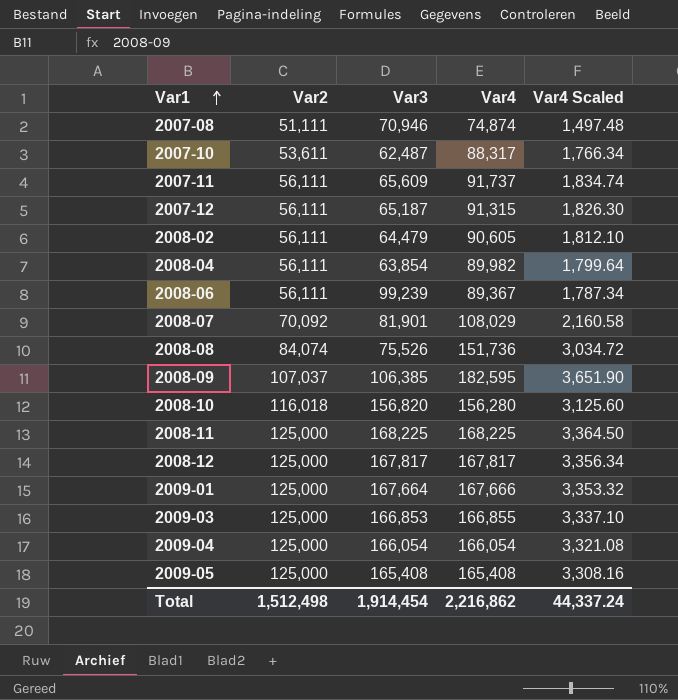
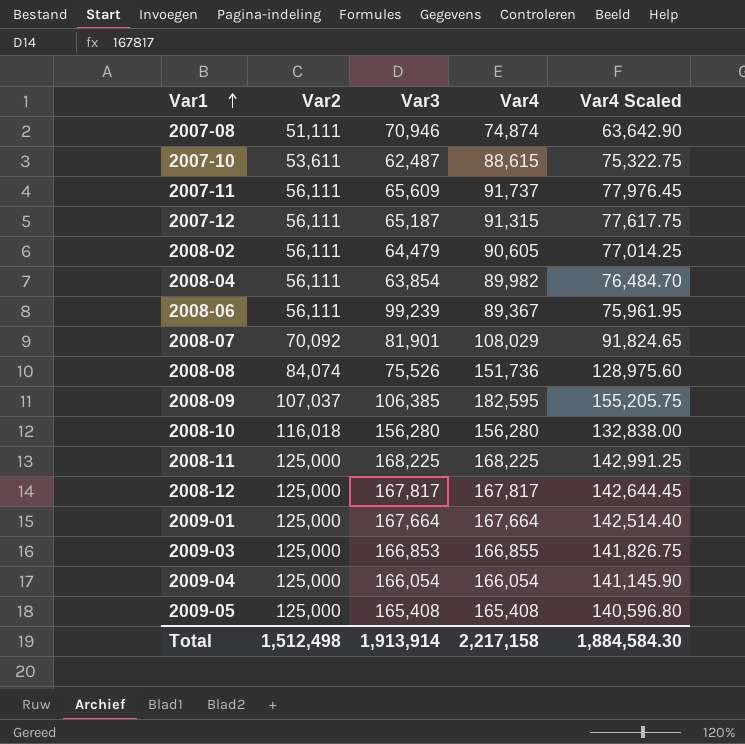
column Var4 Scaled | formula: [Var4] * 0.02 -> [Var4] * 0.85
2007-10 | Var4: 88,317 -> 88,615
2008-10 | Var3: 156,820 -> 156,280
2009-01 | Var4: 167,666 -> 167,664
Total | Var3: 1,914,454 -> 1,913,914
Total | Var4: 2,216,862 -> 2,217,158
Total | Var4 Scaled: 44,337.24 -> 1,884,584.30

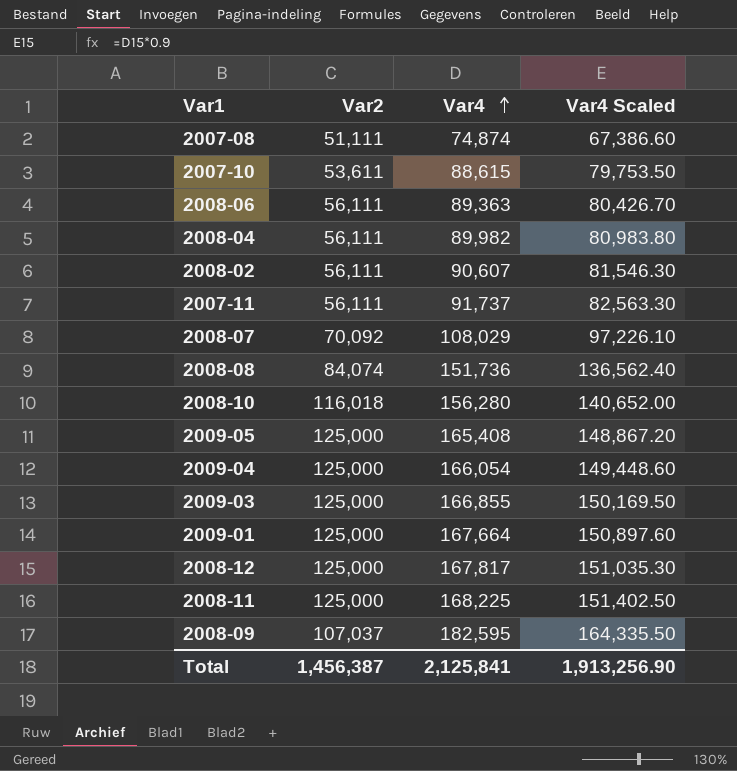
row order: Var1 ascending -> Var4 ascending
column Var3 | position: 3 -> none
column Var4 Scaled | formula: [Var4] * 0.85 -> [Var4] * 0.9
row 2007-12: 56,111 | 65,187 | 91,315 | 77,617.75 -> none
2008-06 | Var4: 89,367 -> 89,363
2008-02 | Var4: 90,605 -> 90,607
Total | Var2: 1,512,498 -> 1,456,387
Total | Var4: 2,217,158 -> 2,125,841
Total | Var4 Scaled: 1,884,584.30 -> 1,913,256.90

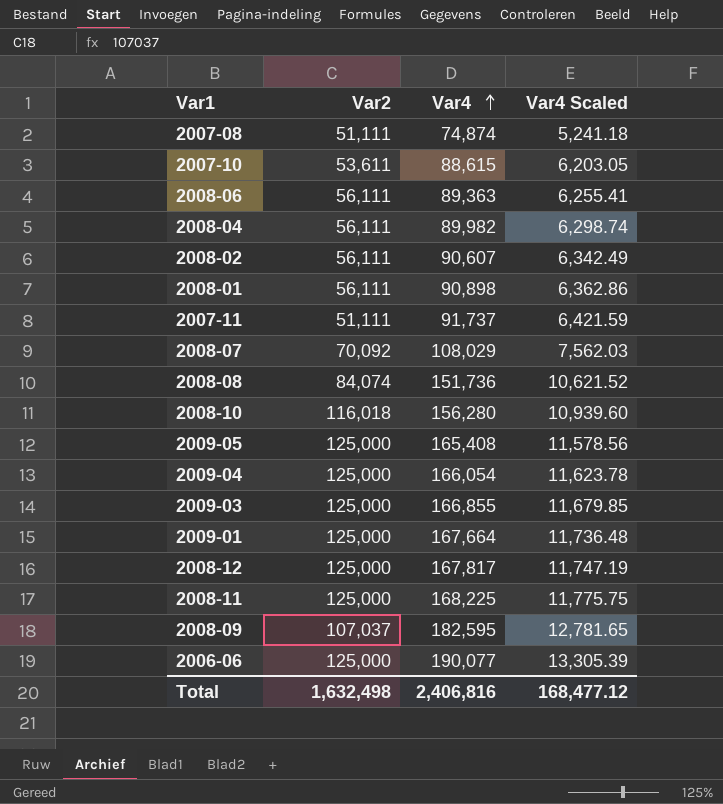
column Var4 Scaled | formula: [Var4] * 0.9 -> [Var4] * 0.07
row 2008-01: none -> 56,111 | 90,898 | 6,362.86
2007-11 | Var2: 56,111 -> 51,111
row 2006-06: none -> 125,000 | 190,077 | 13,305.39
Total | Var2: 1,456,387 -> 1,632,498
Total | Var4: 2,125,841 -> 2,406,816
Total | Var4 Scaled: 1,913,256.90 -> 168,477.12

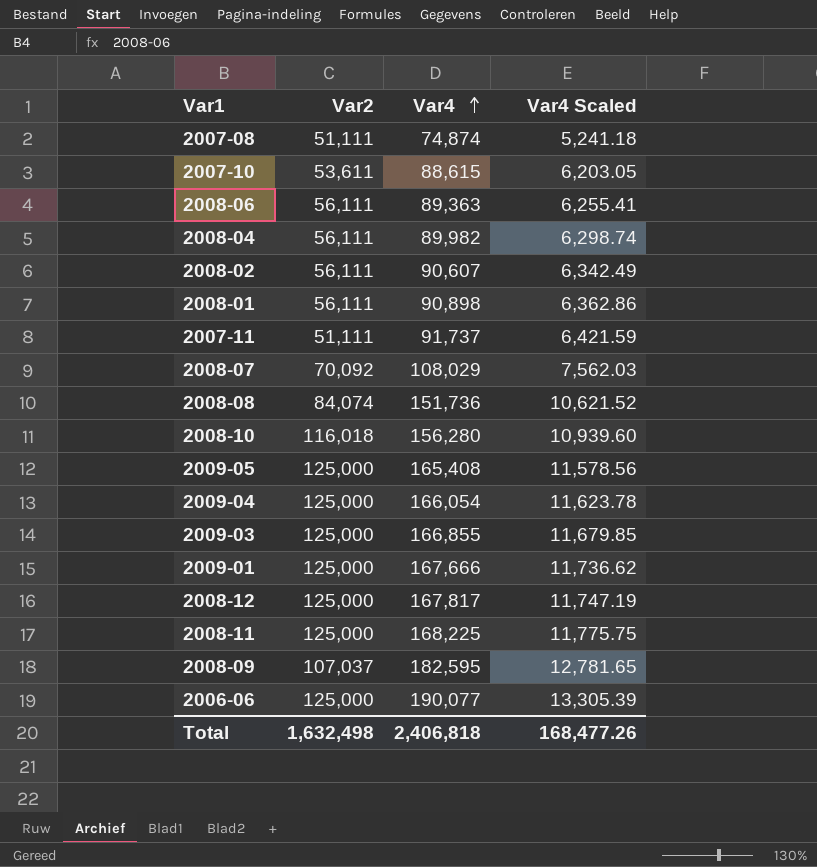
2009-01 | Var4: 167,664 -> 167,666
2009-01 | Var4 Scaled: 11,736.48 -> 11,736.62
Total | Var4: 2,406,816 -> 2,406,818
Total | Var4 Scaled: 168,477.12 -> 168,477.26

